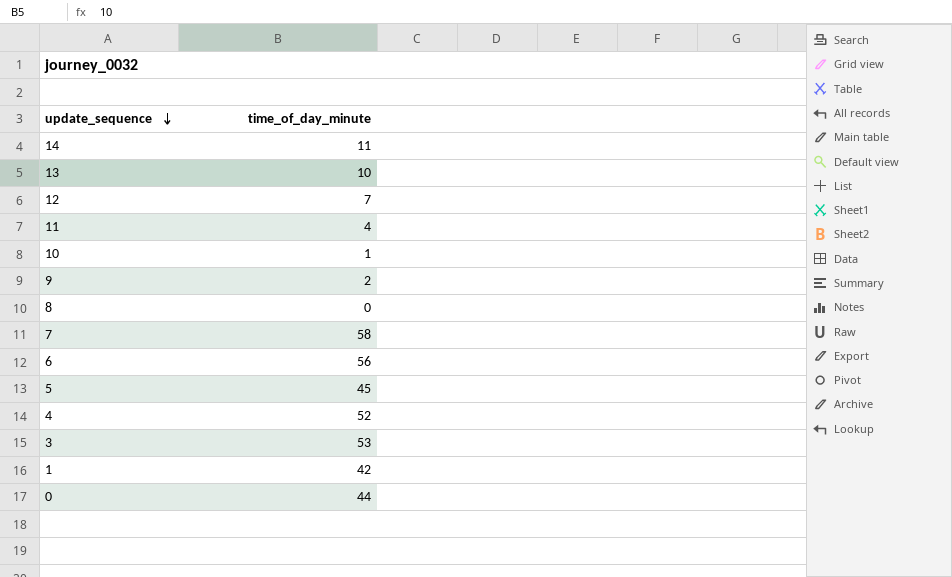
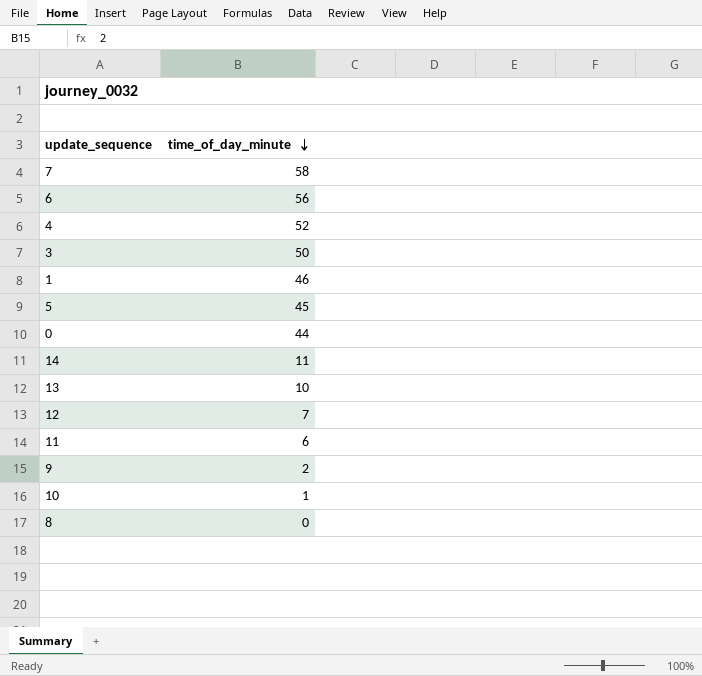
row order: update_sequence descending -> time_of_day_minute descending
3 | time_of_day_minute: 53 -> 50
1 | time_of_day_minute: 42 -> 46
11 | time_of_day_minute: 4 -> 6

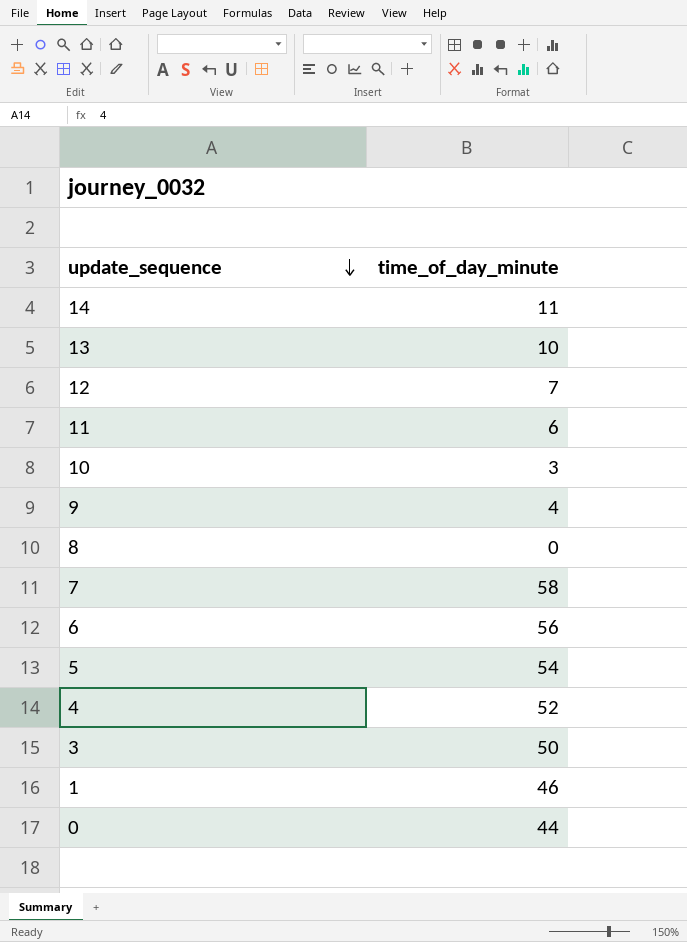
row order: time_of_day_minute descending -> update_sequence descending
10 | time_of_day_minute: 1 -> 3
9 | time_of_day_minute: 2 -> 4
5 | time_of_day_minute: 45 -> 54

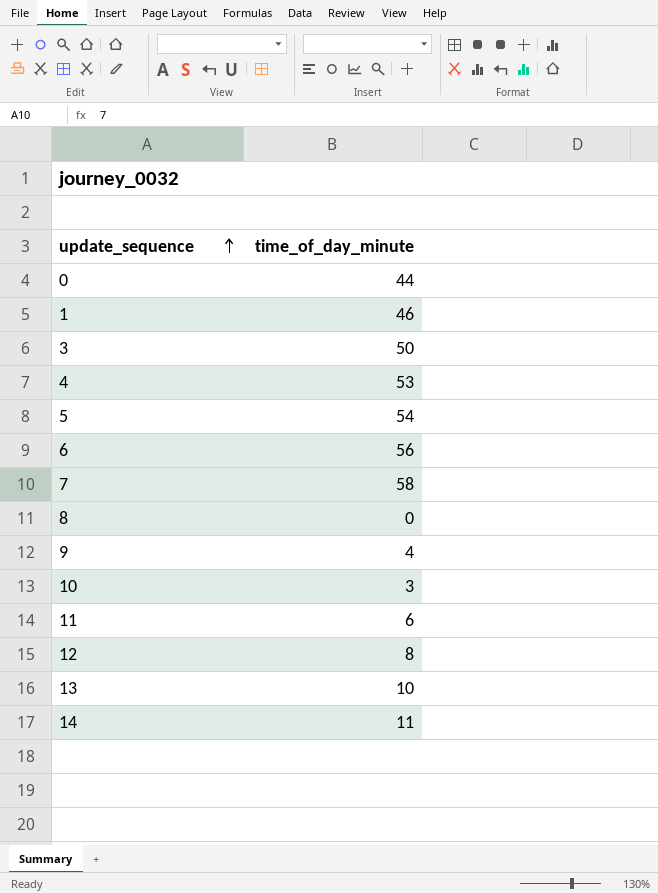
row order: update_sequence descending -> update_sequence ascending
4 | time_of_day_minute: 52 -> 53
12 | time_of_day_minute: 7 -> 8

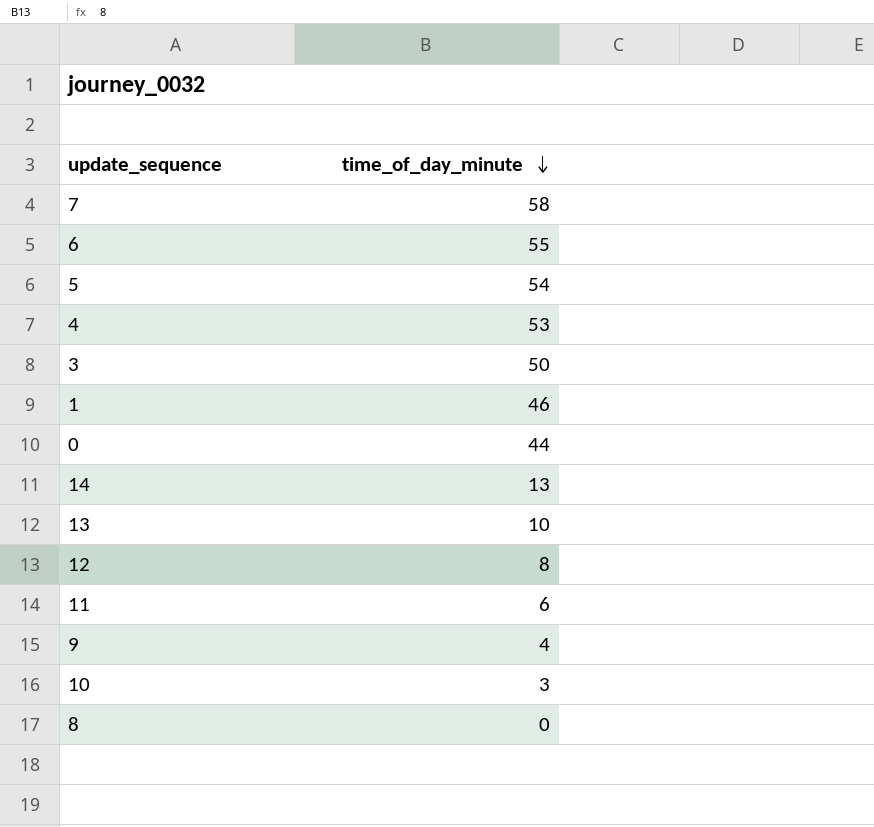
row order: update_sequence ascending -> time_of_day_minute descending
6 | time_of_day_minute: 56 -> 55
14 | time_of_day_minute: 11 -> 13

